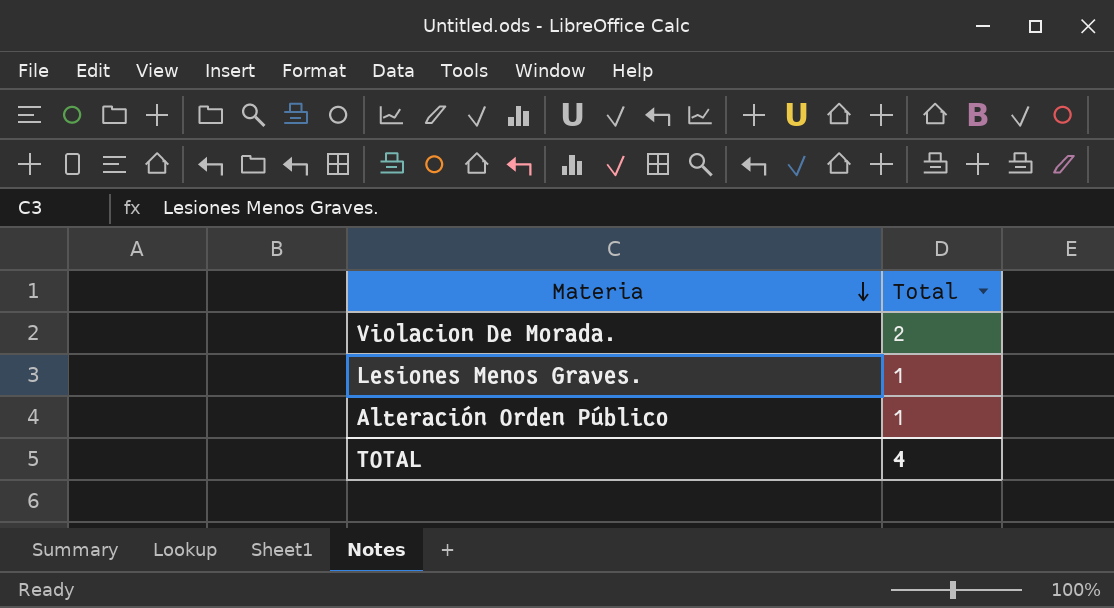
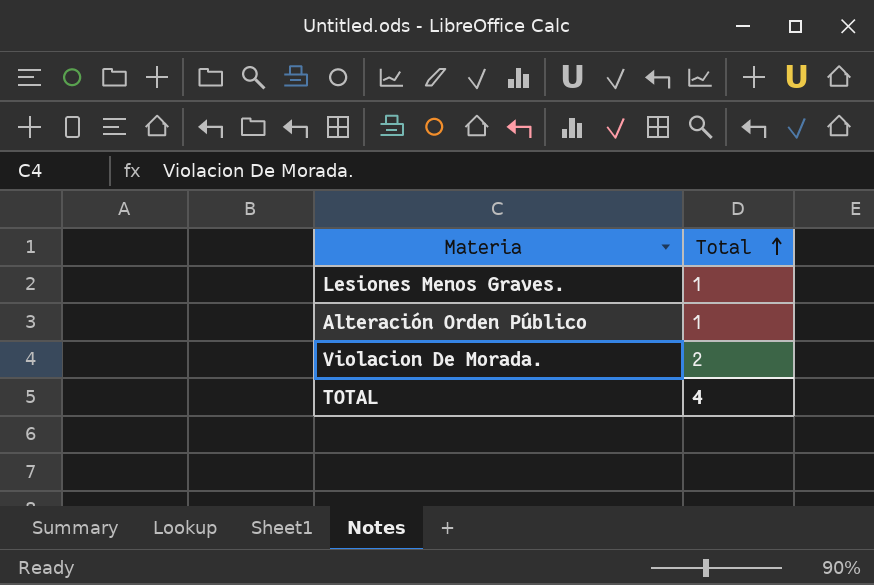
row order: Materia descending -> Total ascending

